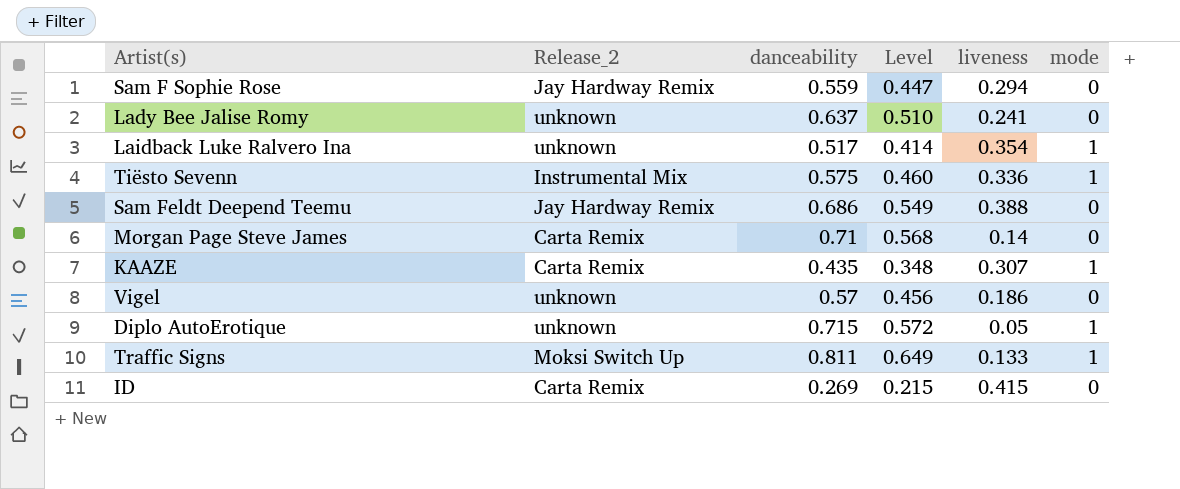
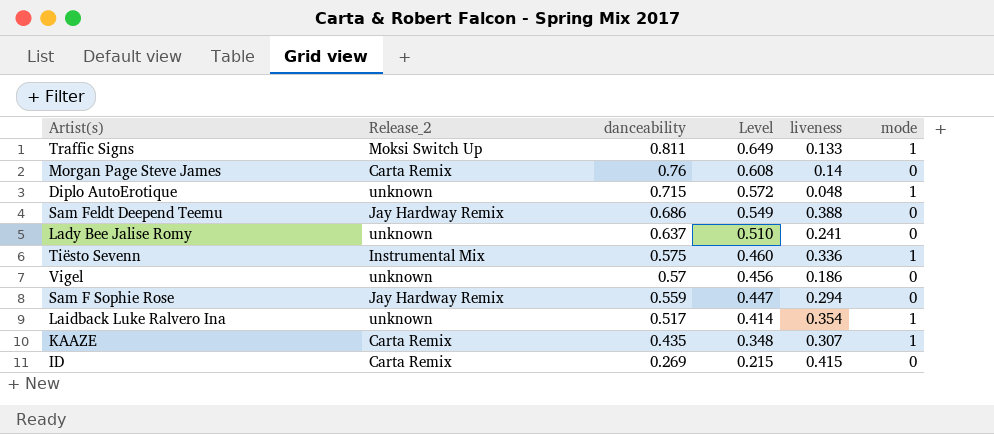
row order: none -> danceability descending
Morgan Page Steve James | danceability: 0.71 -> 0.76
Morgan Page Steve James | Level: 0.568 -> 0.608
Diplo AutoErotique | liveness: 0.05 -> 0.048

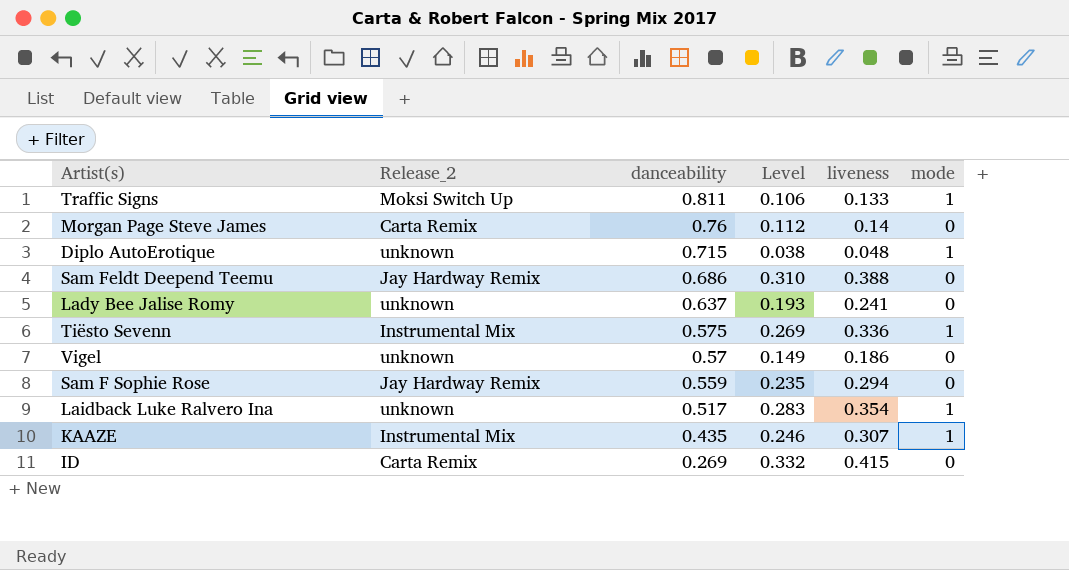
column Level | formula: [danceability] * 0.8 -> [liveness] * 0.8
KAAZE | Release_2: Carta Remix -> Instrumental Mix

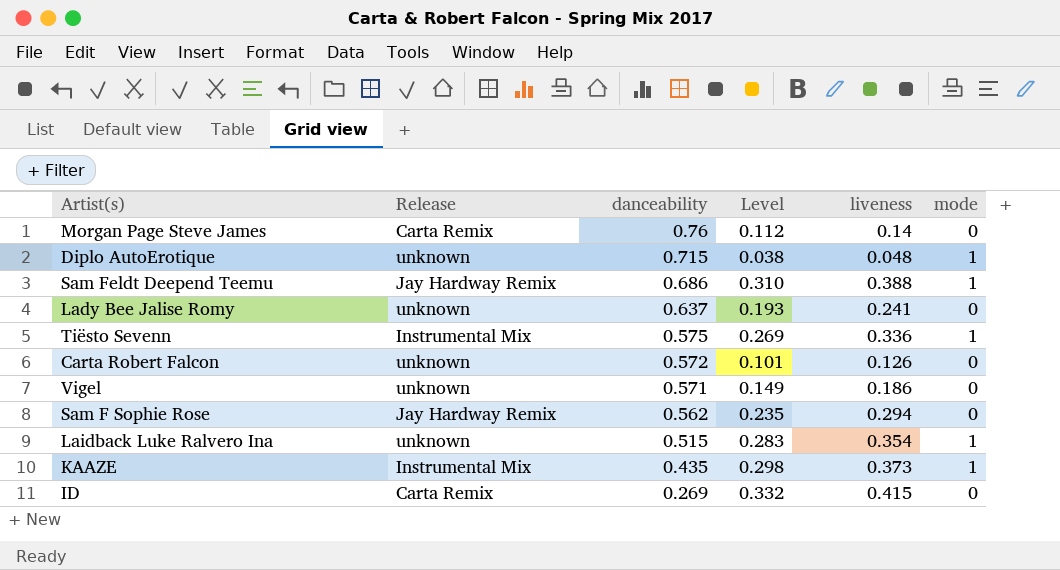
column name: Release_2 -> Release
row Traffic Signs: Moksi Switch Up | 0.811 | 0.106 | 0.133 | 1 -> none
Sam Feldt Deepend Teemu | mode: 0 -> 1
row Carta Robert Falcon: none -> unknown | 0.572 | 0.101 | 0.126 | 0
Vigel | danceability: 0.57 -> 0.571
Sam F Sophie Rose | danceability: 0.559 -> 0.562
Laidback Luke Ralvero Ina | danceability: 0.517 -> 0.515
KAAZE | Level: 0.246 -> 0.298
KAAZE | liveness: 0.307 -> 0.373

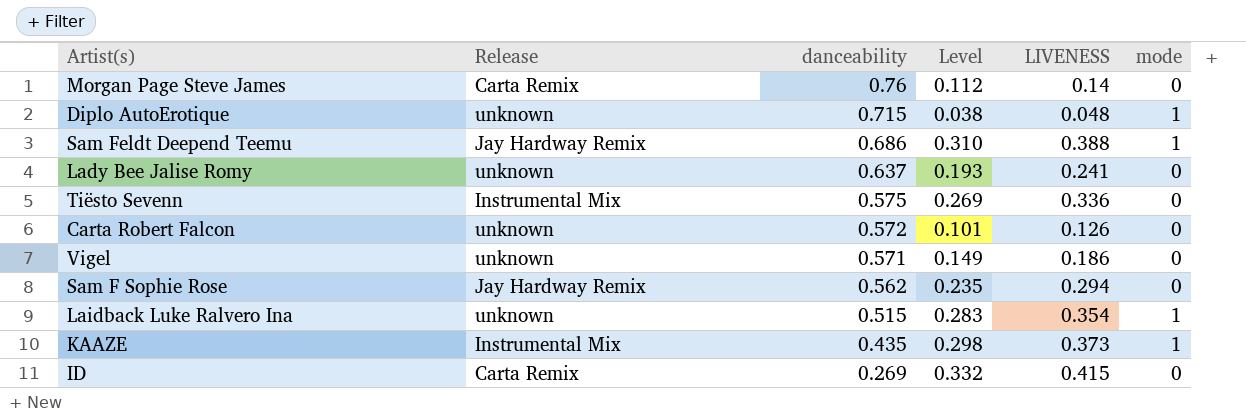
column name: liveness -> LIVENESS
Tiësto Sevenn | mode: 1 -> 0

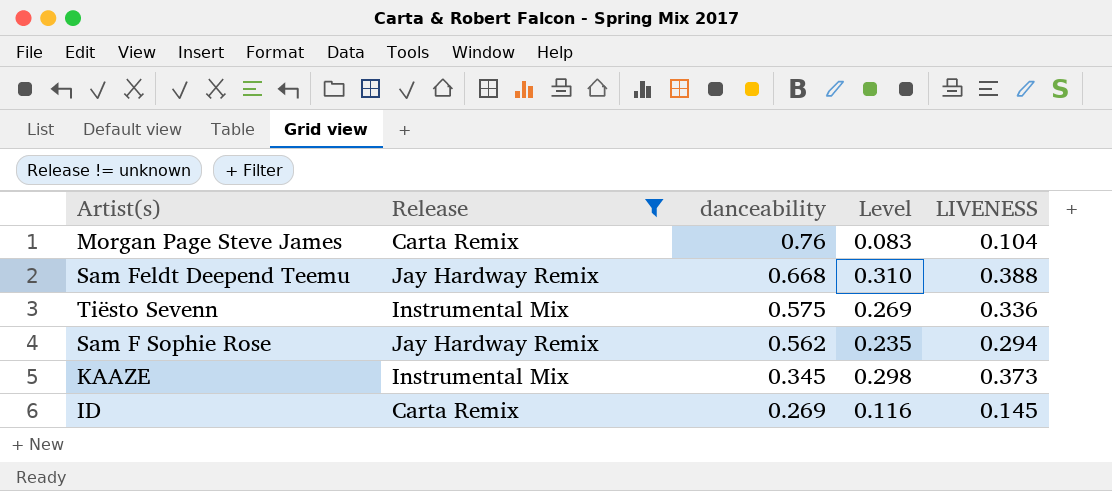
filter: none -> Release != unknown
column mode | position: 6 -> none
Morgan Page Steve James | Level: 0.112 -> 0.083
Morgan Page Steve James | LIVENESS: 0.14 -> 0.104
Sam Feldt Deepend Teemu | danceability: 0.686 -> 0.668
KAAZE | danceability: 0.435 -> 0.345
ID | Level: 0.332 -> 0.116
ID | LIVENESS: 0.415 -> 0.145

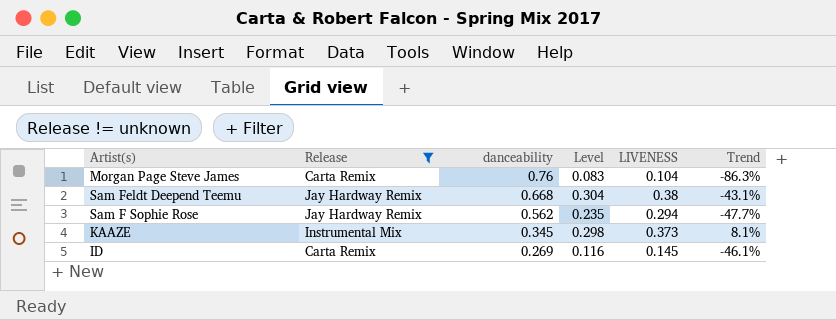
column Trend | formula: none -> ([LIVENESS] - [danceability]) / [danceability]
row Tiësto Sevenn: Instrumental Mix | 0.575 | 0.269 | 0.336 -> none
Sam Feldt Deepend Teemu | Level: 0.310 -> 0.304
Sam Feldt Deepend Teemu | LIVENESS: 0.388 -> 0.38

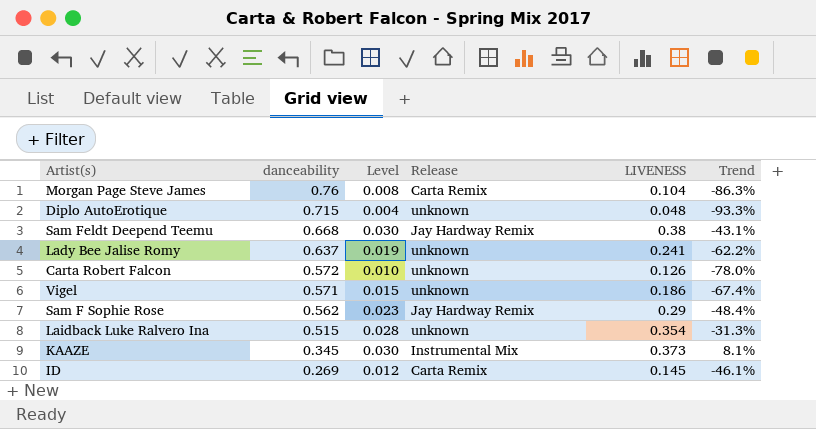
filter: Release != unknown -> none
column Level | formula: [LIVENESS] * 0.8 -> [LIVENESS] * 0.08
column Release | position: 2 -> 4
Sam F Sophie Rose | LIVENESS: 0.294 -> 0.29
Sam F Sophie Rose | Trend: -47.7% -> -48.4%

